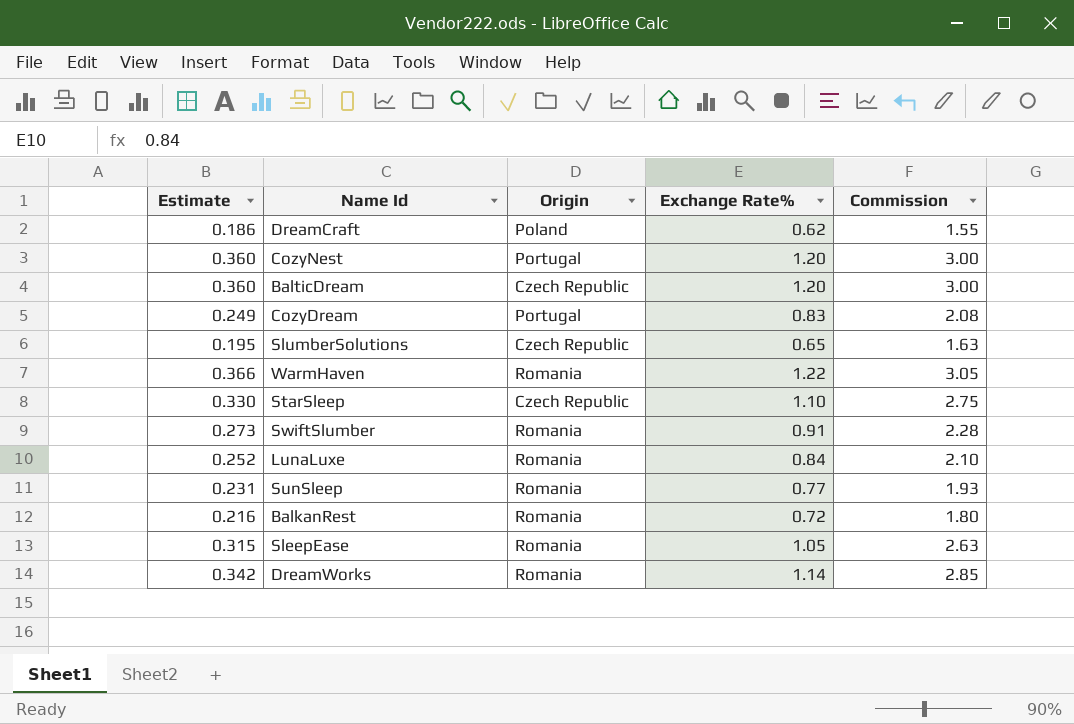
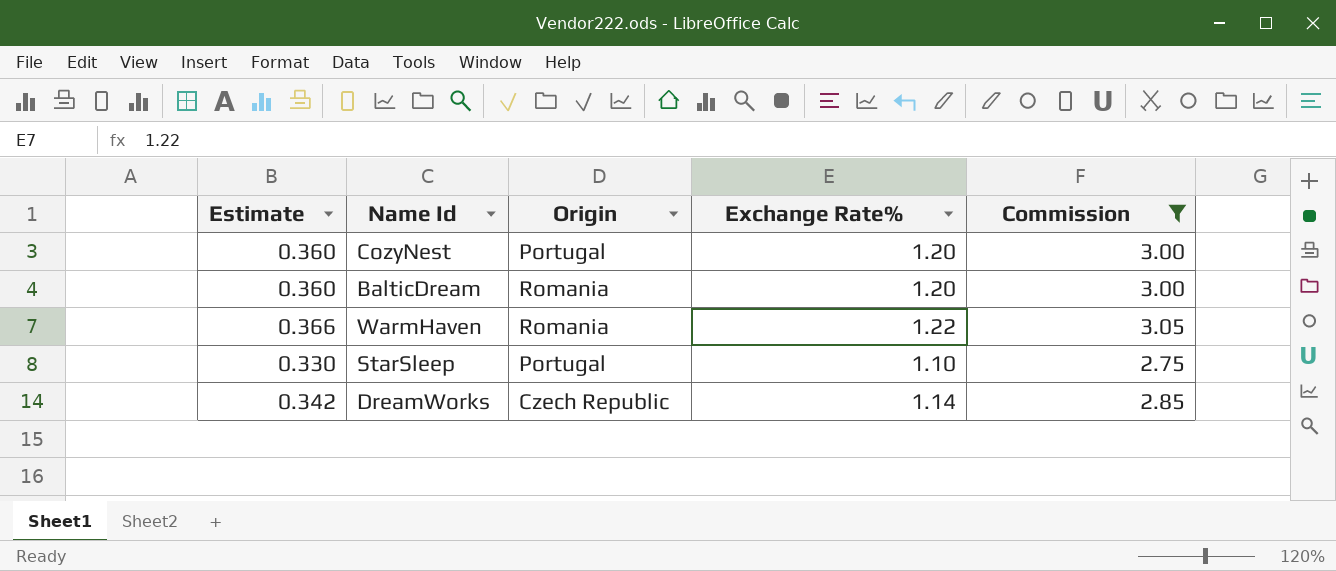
filter: none -> Commission >= 2.75
BalticDream | Origin: Czech Republic -> Romania
StarSleep | Origin: Czech Republic -> Portugal
DreamWorks | Origin: Romania -> Czech Republic

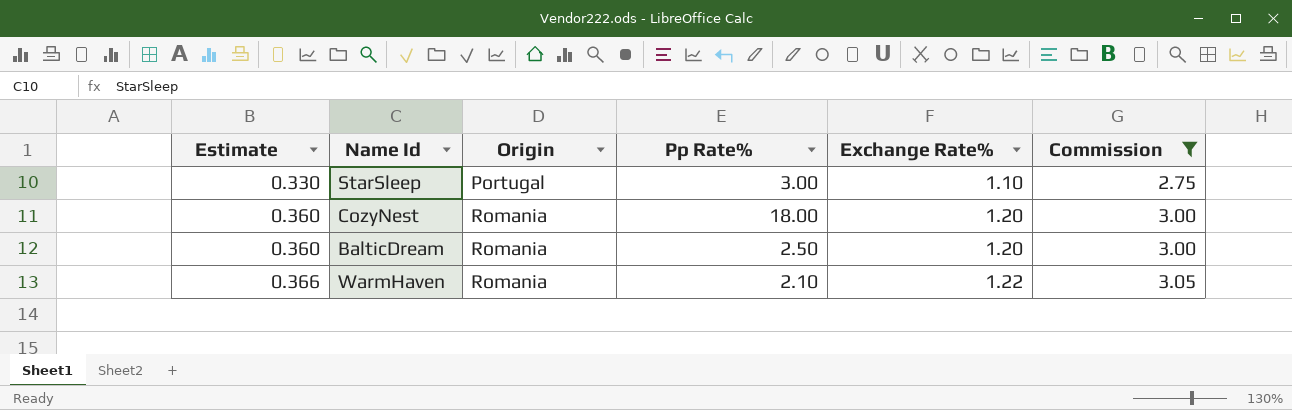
row order: none -> Estimate ascending
column Pp Rate% | position: none -> 4
row DreamWorks: 0.342 | Czech Republic | 1.14 | 2.85 -> none
CozyNest | Origin: Portugal -> Romania

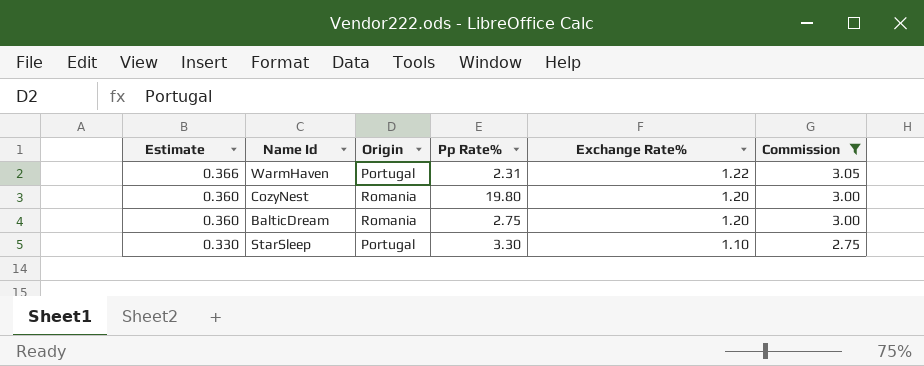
row order: Estimate ascending -> Estimate descending
WarmHaven | Origin: Romania -> Portugal
WarmHaven | Pp Rate%: 2.10 -> 2.31
CozyNest | Pp Rate%: 18.00 -> 19.80
BalticDream | Pp Rate%: 2.50 -> 2.75
StarSleep | Pp Rate%: 3.00 -> 3.30

